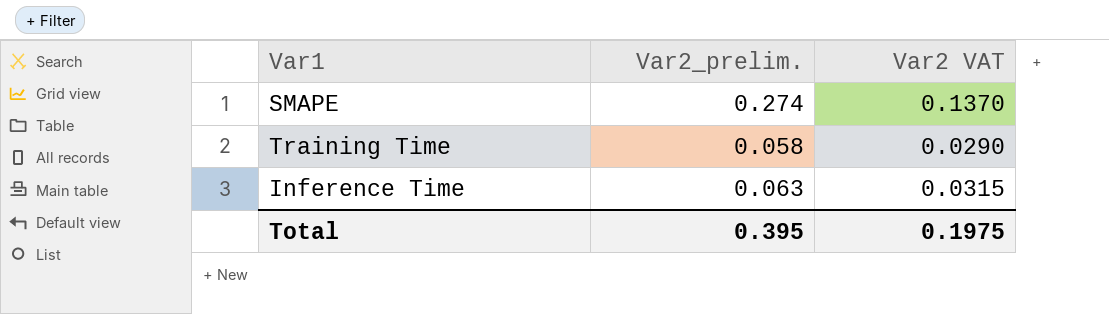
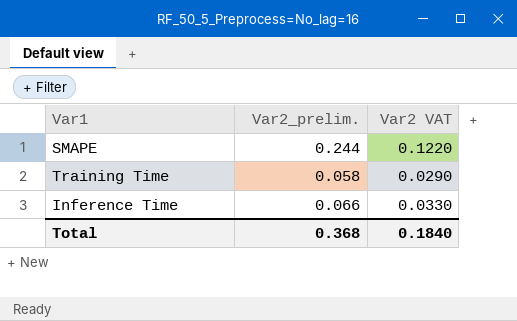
SMAPE | Var2_prelim.: 0.274 -> 0.244
SMAPE | Var2 VAT: 0.1370 -> 0.1220
Inference Time | Var2_prelim.: 0.063 -> 0.066
Inference Time | Var2 VAT: 0.0315 -> 0.0330
Total | Var2_prelim.: 0.395 -> 0.368
Total | Var2 VAT: 0.1975 -> 0.1840

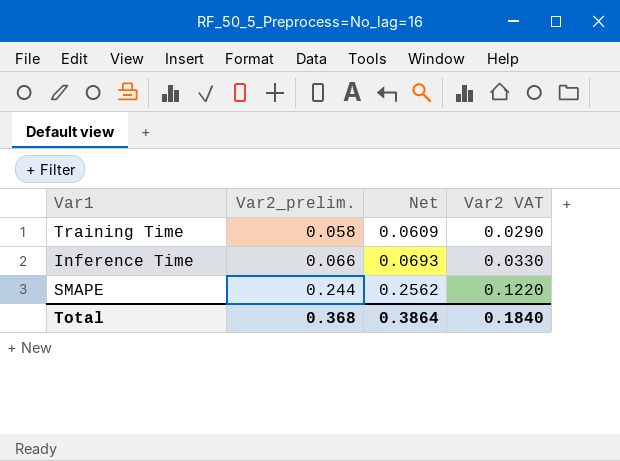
row order: none -> Var2_prelim. ascending
column Net | formula: none -> [Var2_prelim.] * 1.05

